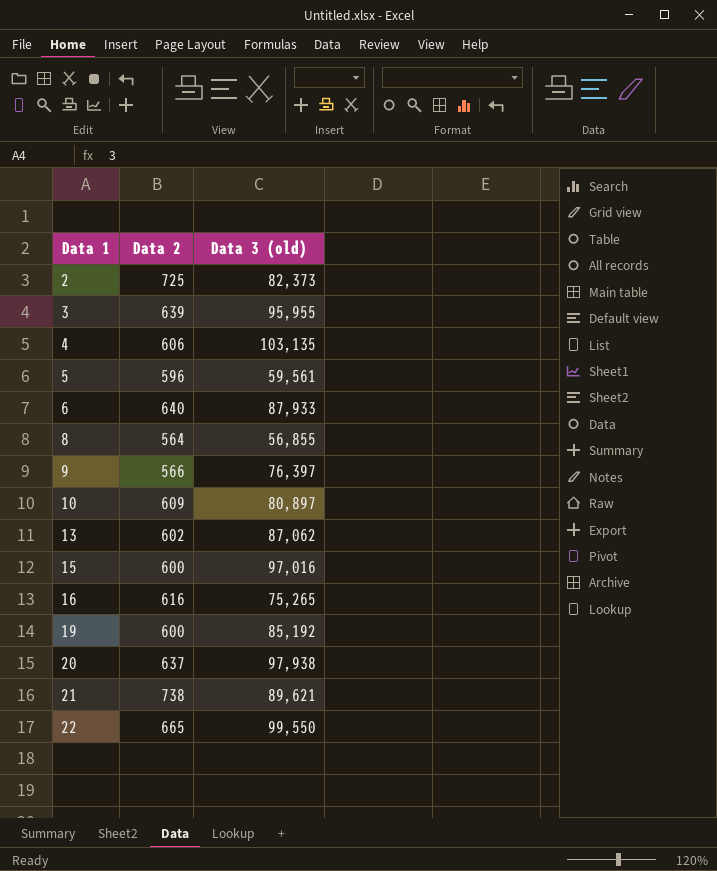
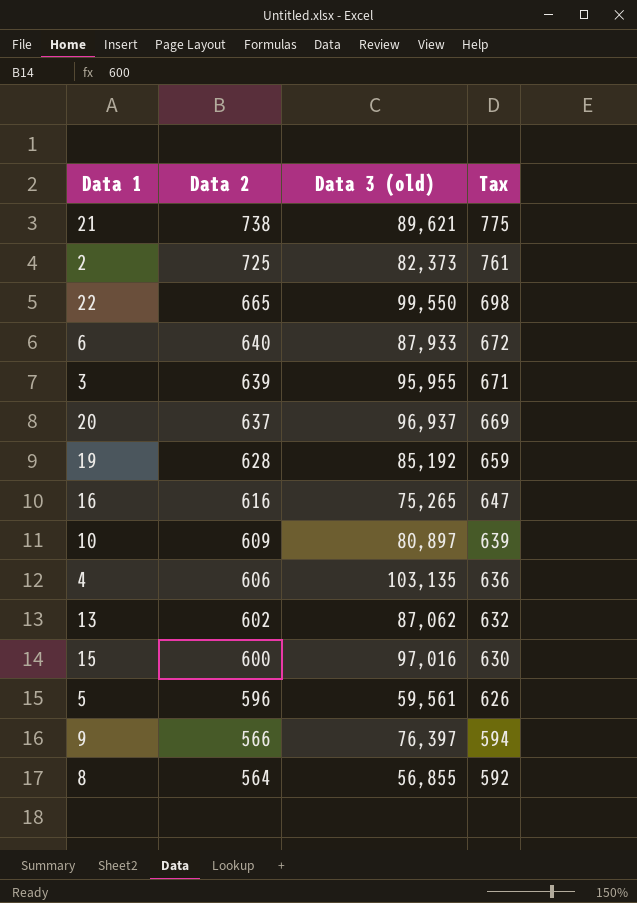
row order: Data 1 ascending -> Data 2 descending
column Tax | formula: none -> [Data 2] * 1.05
20 | Data 3 (old): 97,938 -> 96,937
19 | Data 2: 600 -> 628

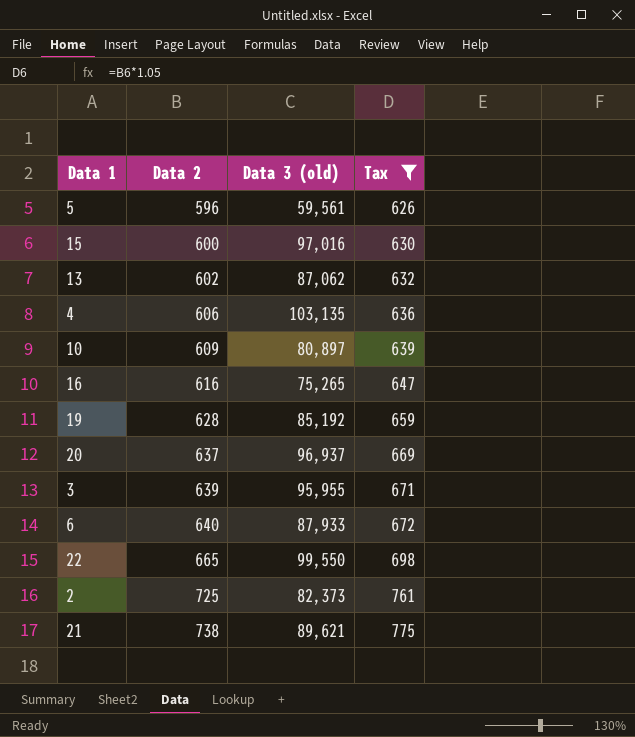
filter: none -> Tax >= 626
row order: Data 2 descending -> Data 2 ascending

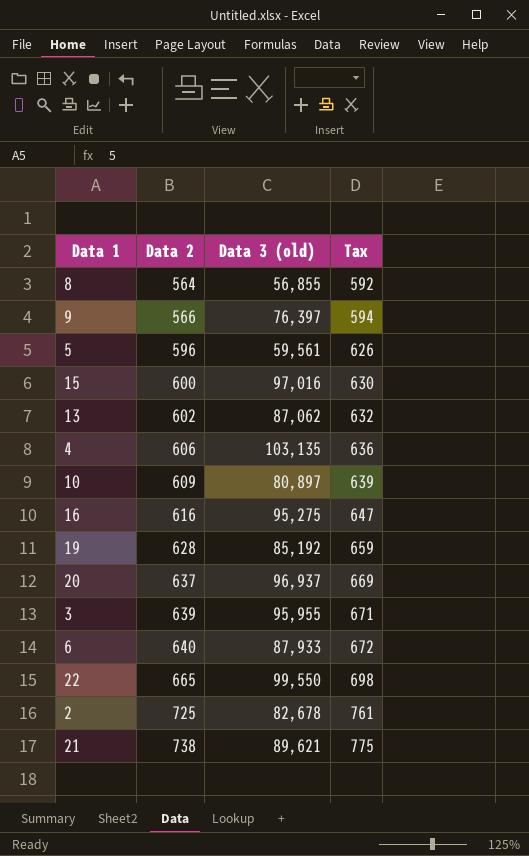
filter: Tax >= 626 -> none
16 | Data 3 (old): 75,265 -> 95,275
2 | Data 3 (old): 82,373 -> 82,678

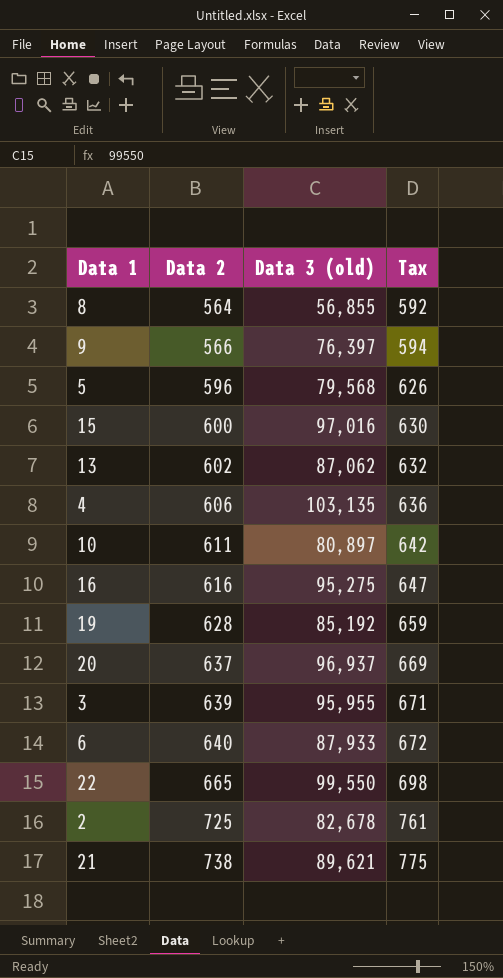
5 | Data 3 (old): 59,561 -> 79,568
10 | Data 2: 609 -> 611
10 | Tax: 639 -> 642

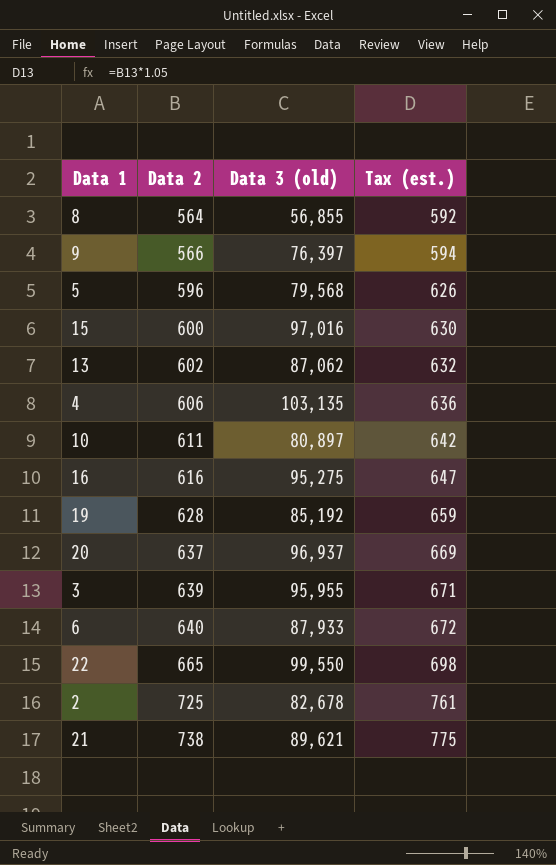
column name: Tax -> Tax (est.)

